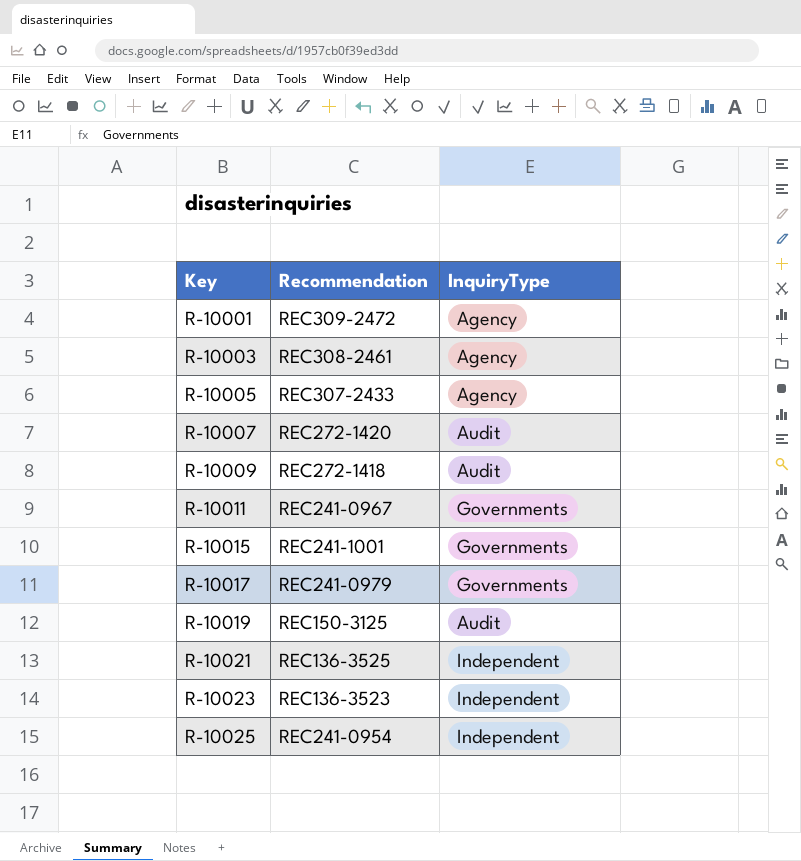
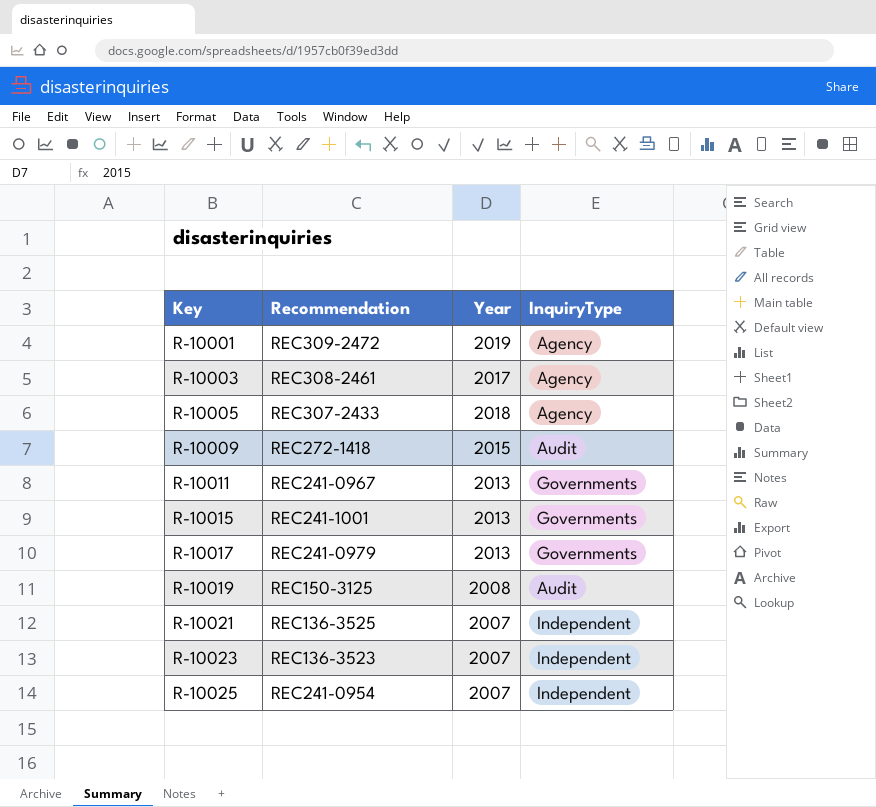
column Year | position: none -> 3
row R-10007: REC272-1420 | Audit -> none

